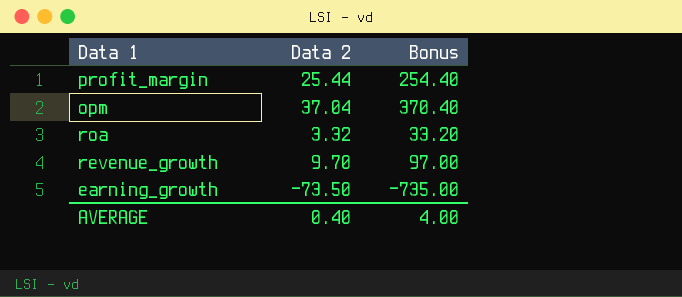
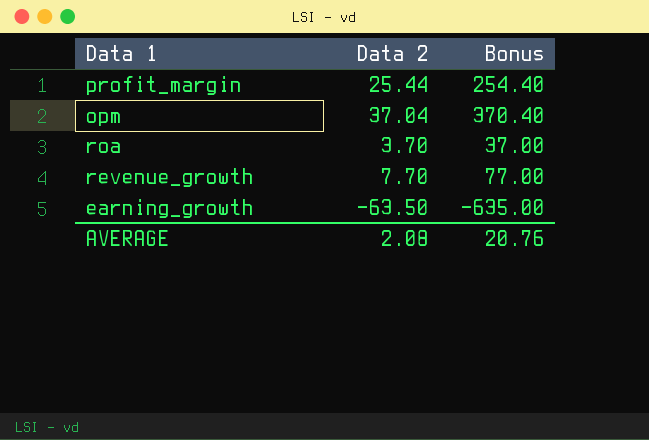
roa | Data 2: 3.32 -> 3.70
roa | Bonus: 33.20 -> 37.00
revenue_growth | Data 2: 9.70 -> 7.70
revenue_growth | Bonus: 97.00 -> 77.00
earning_growth | Data 2: -73.50 -> -63.50
earning_growth | Bonus: -735.00 -> -635.00
AVERAGE | Data 2: 0.40 -> 2.08
AVERAGE | Bonus: 4.00 -> 20.76

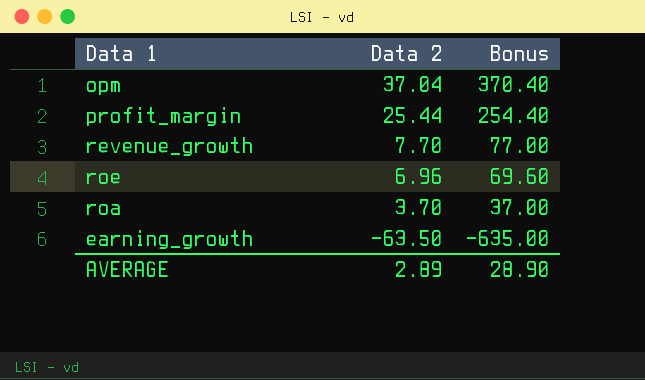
row order: none -> Data 2 descending
row roe: none -> 6.96 | 69.60
AVERAGE | Data 2: 2.08 -> 2.89
AVERAGE | Bonus: 20.76 -> 28.90

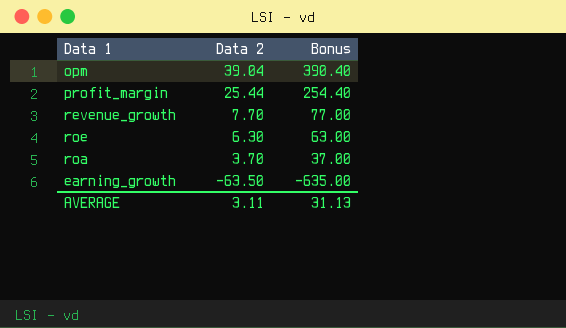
opm | Data 2: 37.04 -> 39.04
opm | Bonus: 370.40 -> 390.40
roe | Data 2: 6.96 -> 6.30
roe | Bonus: 69.60 -> 63.00
AVERAGE | Data 2: 2.89 -> 3.11
AVERAGE | Bonus: 28.90 -> 31.13

